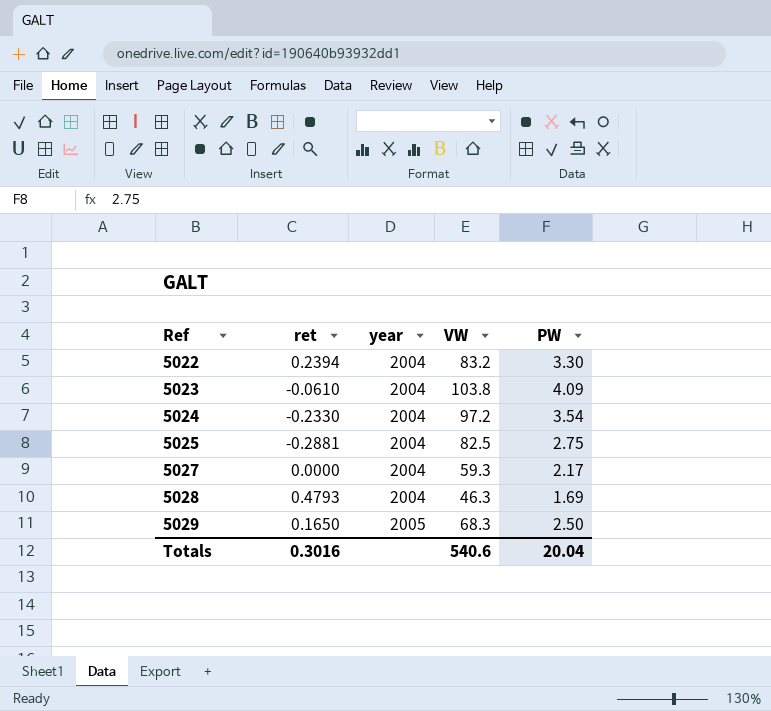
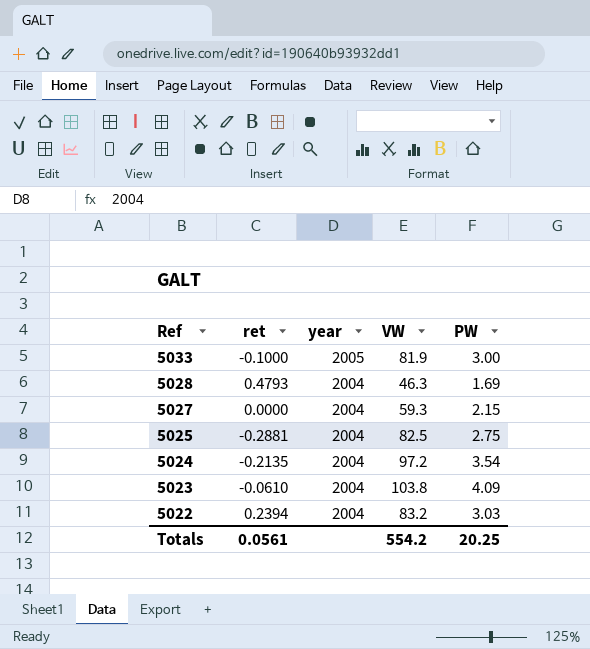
row order: Ref ascending -> Ref descending
row 5029: 0.1650 | 2005 | 68.3 | 2.50 -> none
row 5033: none -> -0.1000 | 2005 | 81.9 | 3.00
5027 | PW: 2.17 -> 2.15
5024 | ret: -0.2330 -> -0.2135
5022 | PW: 3.30 -> 3.03
Totals | ret: 0.3016 -> 0.0561
Totals | VW: 540.6 -> 554.2
Totals | PW: 20.04 -> 20.25

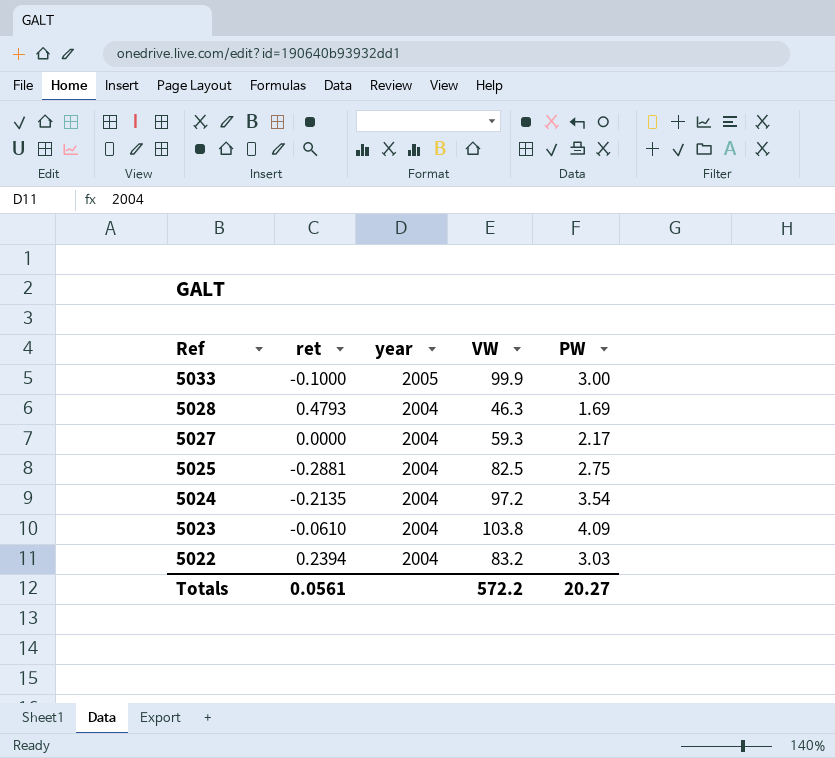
5033 | VW: 81.9 -> 99.9
5027 | PW: 2.15 -> 2.17
Totals | VW: 554.2 -> 572.2
Totals | PW: 20.25 -> 20.27

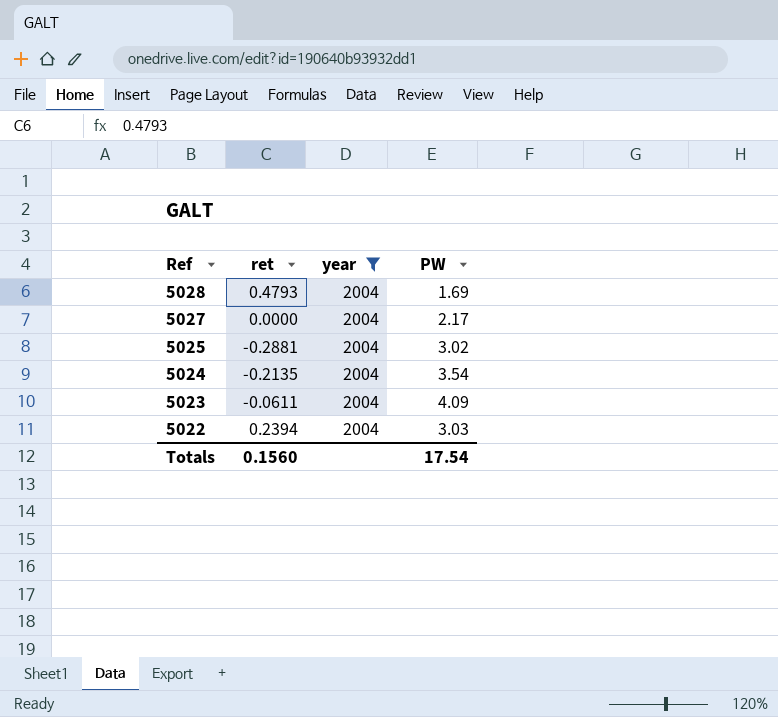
filter: none -> year = 2004
column VW | position: 4 -> none
5025 | PW: 2.75 -> 3.02
5023 | ret: -0.0610 -> -0.0611
Totals | ret: 0.0561 -> 0.1560
Totals | PW: 20.27 -> 17.54

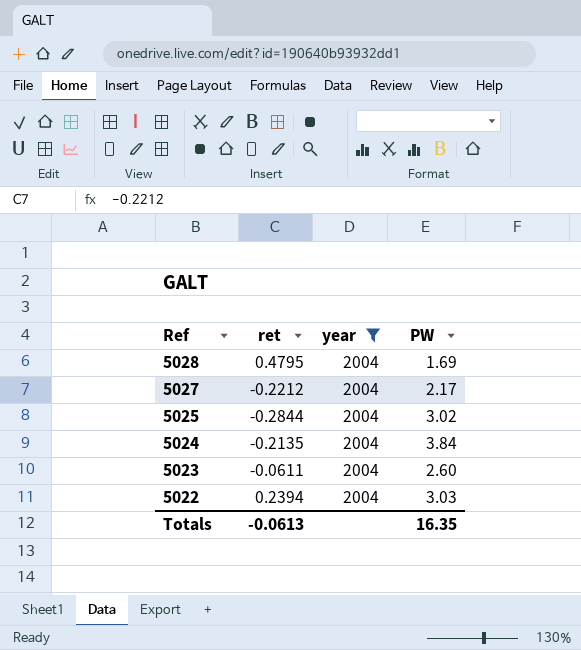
5028 | ret: 0.4793 -> 0.4795
5027 | ret: 0.0000 -> -0.2212
5025 | ret: -0.2881 -> -0.2844
5024 | PW: 3.54 -> 3.84
5023 | PW: 4.09 -> 2.60
Totals | ret: 0.1560 -> -0.0613
Totals | PW: 17.54 -> 16.35

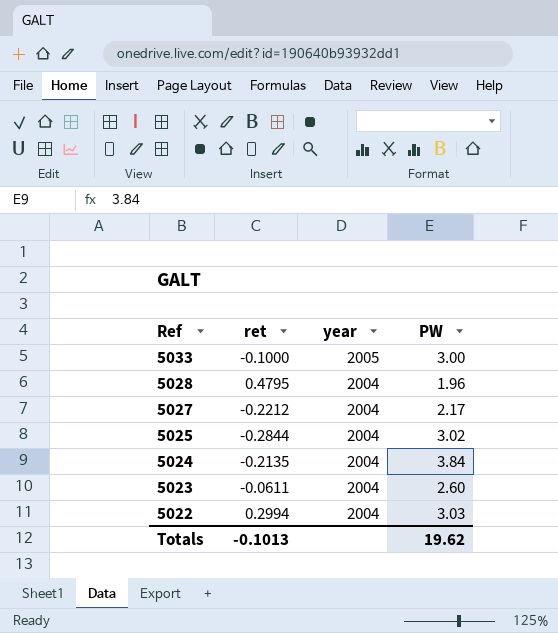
filter: year = 2004 -> none
5028 | PW: 1.69 -> 1.96
5022 | ret: 0.2394 -> 0.2994
Totals | ret: -0.0613 -> -0.1013
Totals | PW: 16.35 -> 19.62

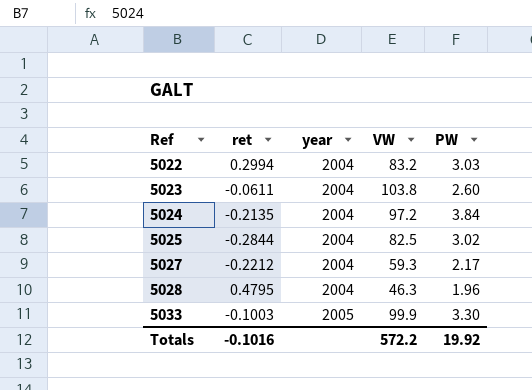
row order: Ref descending -> Ref ascending
column VW | position: none -> 4
5033 | ret: -0.1000 -> -0.1003
5033 | PW: 3.00 -> 3.30
Totals | ret: -0.1013 -> -0.1016
Totals | PW: 19.62 -> 19.92

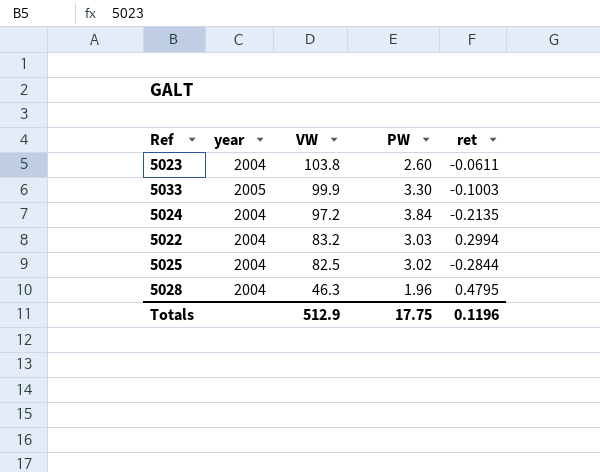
row order: Ref ascending -> VW descending
column ret | position: 2 -> 5
row 5027: -0.2212 | 2004 | 59.3 | 2.17 -> none
Totals | VW: 572.2 -> 512.9
Totals | PW: 19.92 -> 17.75
Totals | ret: -0.1016 -> 0.1196

